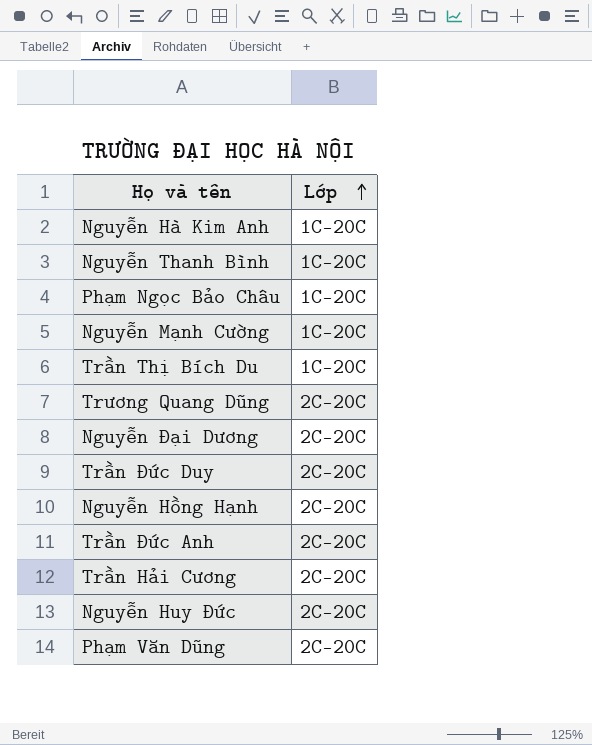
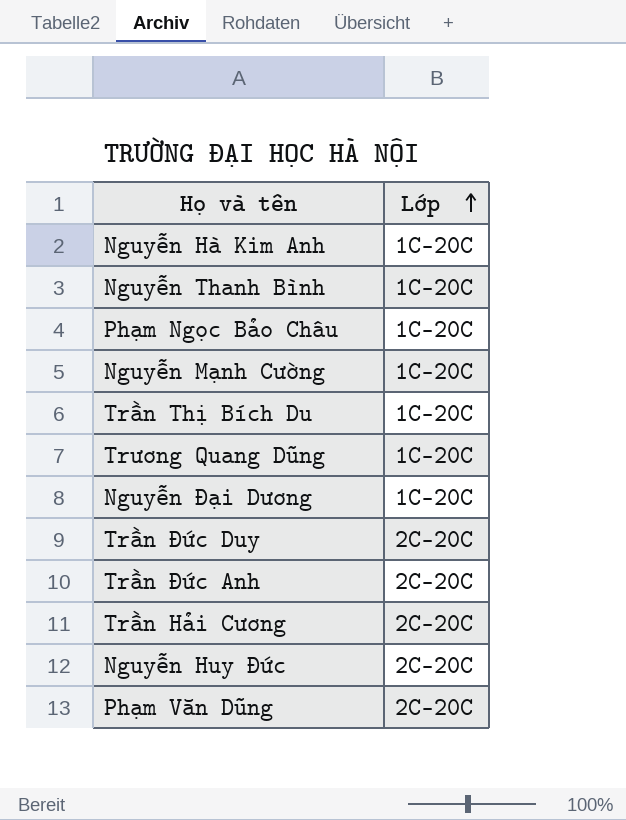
row Nguyễn Hồng Hạnh: 2C-20C -> none
Trương Quang Dũng | Lớp: 2C-20C -> 1C-20C
Nguyễn Đại Dương | Lớp: 2C-20C -> 1C-20C

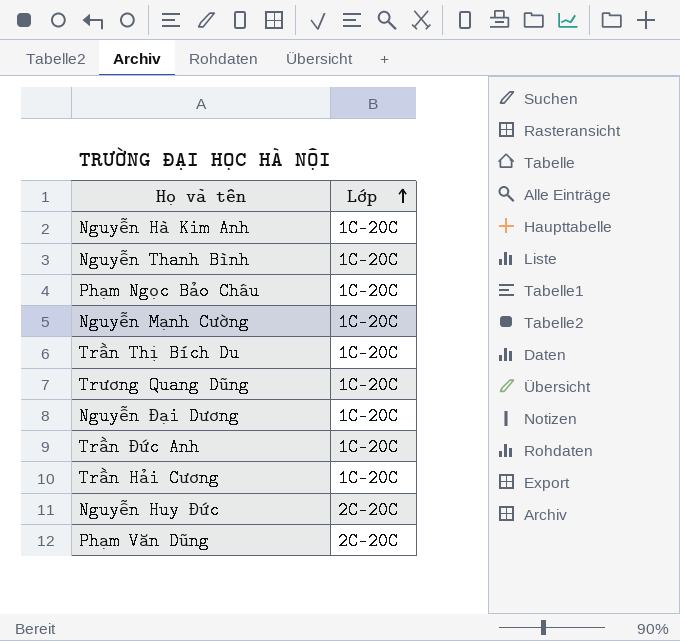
row Trần Đức Duy: 2C-20C -> none
Trần Đức Anh | Lớp: 2C-20C -> 1C-20C
Trần Hải Cương | Lớp: 2C-20C -> 1C-20C

